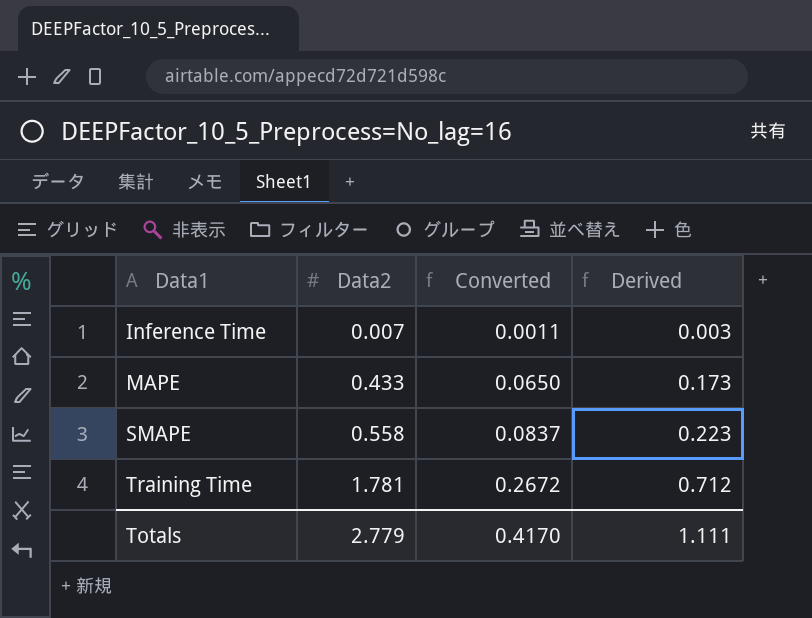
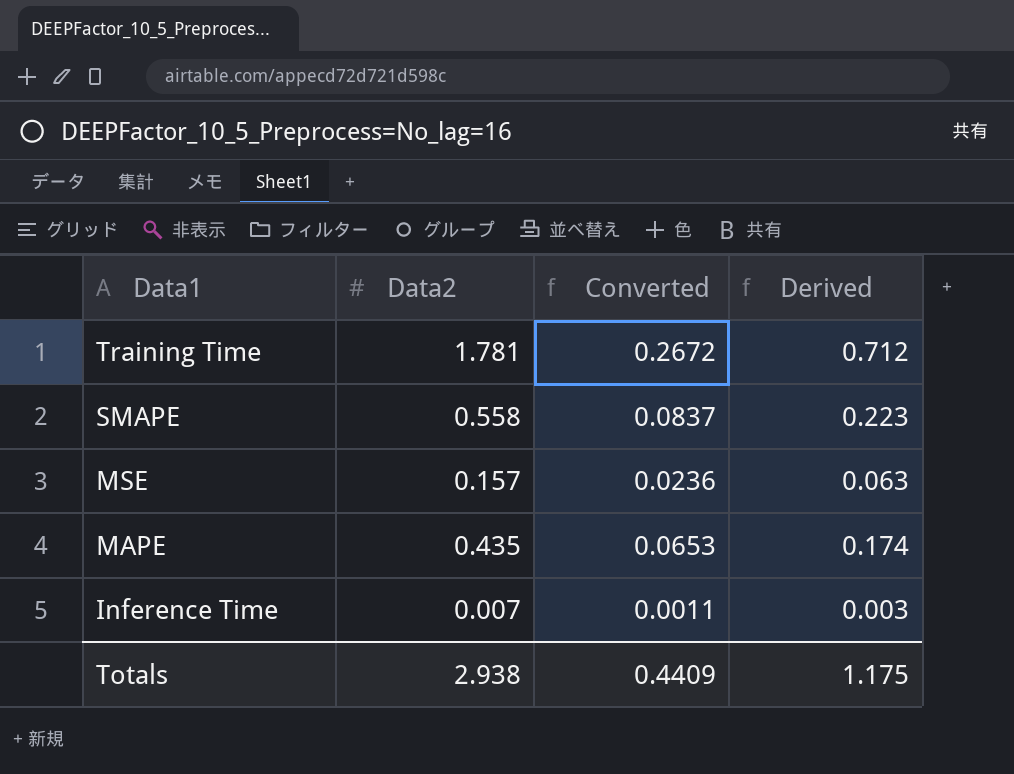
row order: Data1 ascending -> Data1 descending
row MSE: none -> 0.157 | 0.0236 | 0.063
MAPE | Data2: 0.433 -> 0.435
MAPE | Converted: 0.0650 -> 0.0653
MAPE | Derived: 0.173 -> 0.174
Totals | Data2: 2.779 -> 2.938
Totals | Converted: 0.4170 -> 0.4409
Totals | Derived: 1.111 -> 1.175

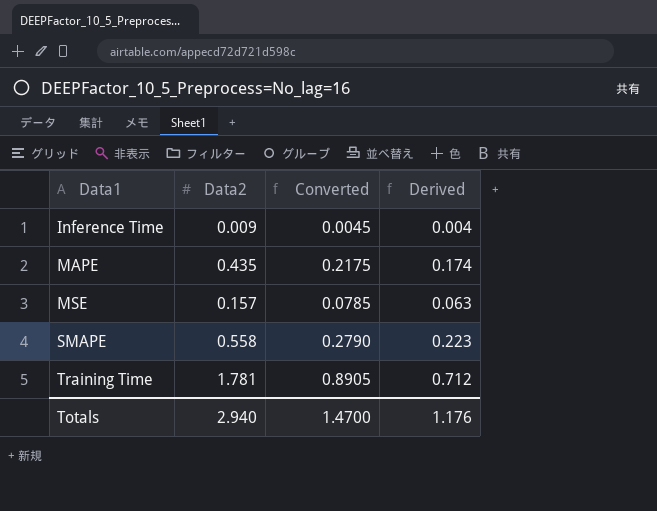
row order: Data1 descending -> Data1 ascending
column Converted | formula: [Data2] * 0.15 -> [Data2] * 0.5
Inference Time | Data2: 0.007 -> 0.009
Inference Time | Derived: 0.003 -> 0.004
Totals | Data2: 2.938 -> 2.940
Totals | Converted: 0.4409 -> 1.4700
Totals | Derived: 1.175 -> 1.176

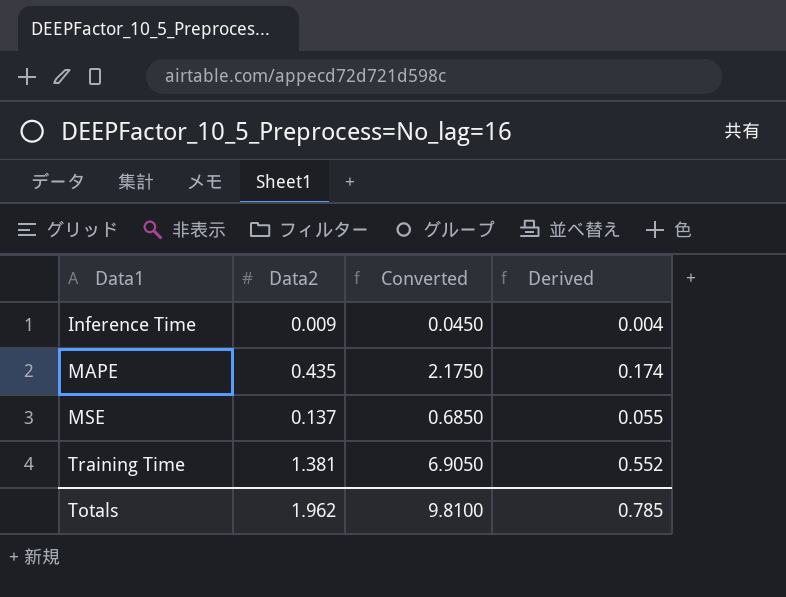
column Converted | formula: [Data2] * 0.5 -> [Data2] * 5
row SMAPE: 0.558 | 0.2790 | 0.223 -> none
MSE | Data2: 0.157 -> 0.137
MSE | Derived: 0.063 -> 0.055
Training Time | Data2: 1.781 -> 1.381
Training Time | Derived: 0.712 -> 0.552
Totals | Data2: 2.940 -> 1.962
Totals | Converted: 1.4700 -> 9.8100
Totals | Derived: 1.176 -> 0.785

